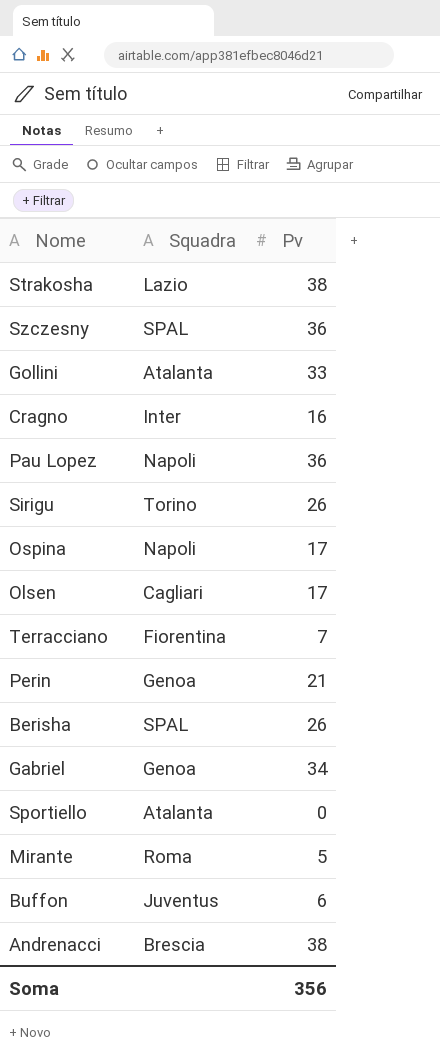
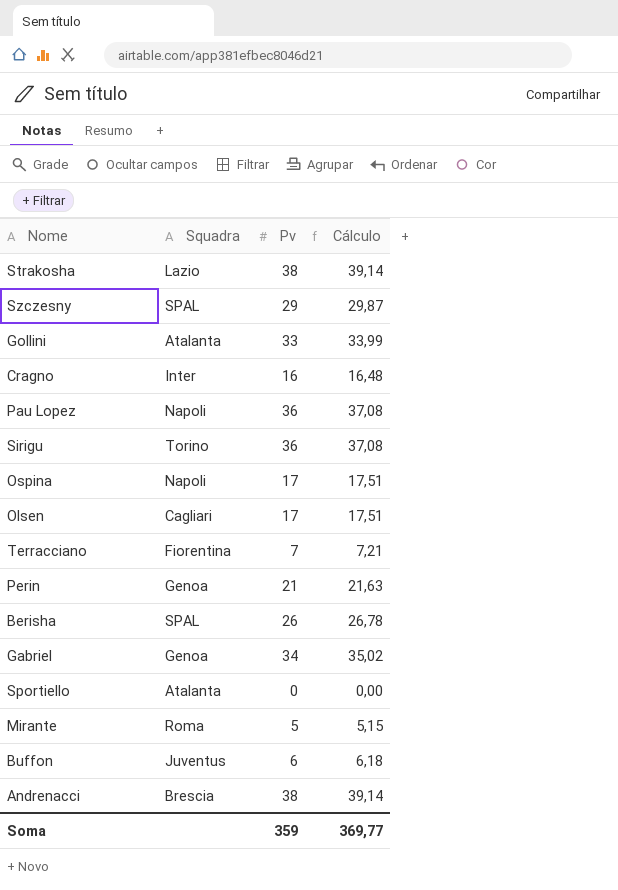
column Cálculo | formula: none -> [Pv] * 1,03
Szczesny | Pv: 36 -> 29
Sirigu | Pv: 26 -> 36
Soma | Pv: 356 -> 359

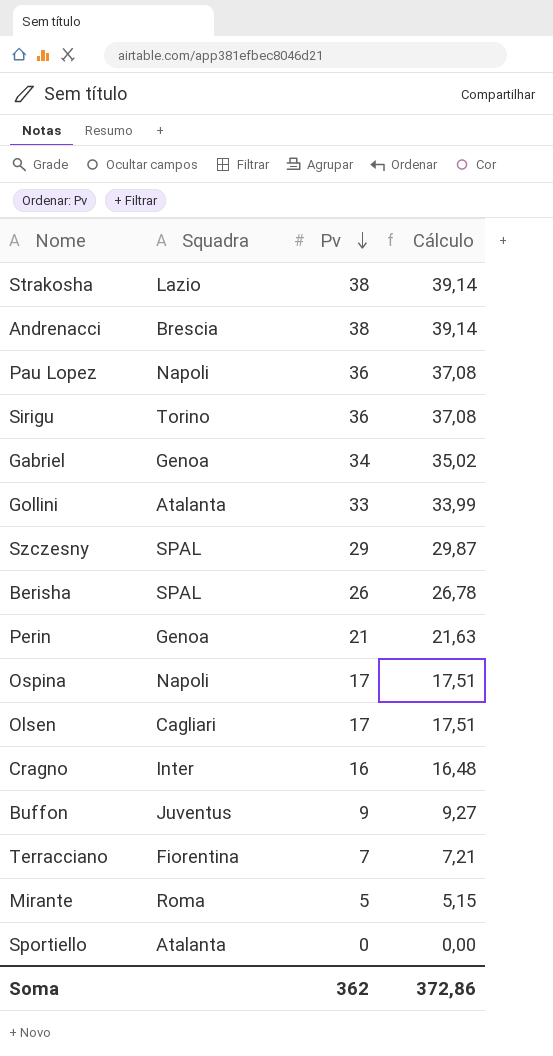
row order: none -> Pv descending
Buffon | Pv: 6 -> 9
Buffon | Cálculo: 6,18 -> 9,27
Soma | Pv: 359 -> 362
Soma | Cálculo: 369,77 -> 372,86

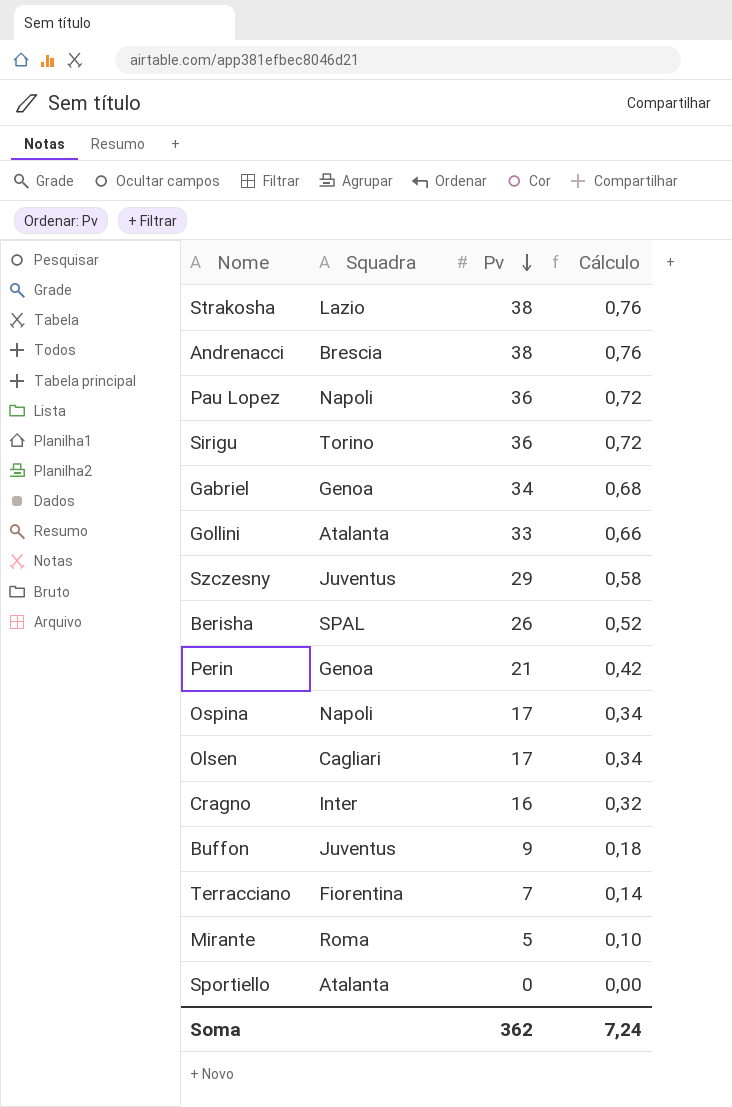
column Cálculo | formula: [Pv] * 1,03 -> [Pv] * 0,02
Szczesny | Squadra: SPAL -> Juventus
Soma | Cálculo: 372,86 -> 7,24

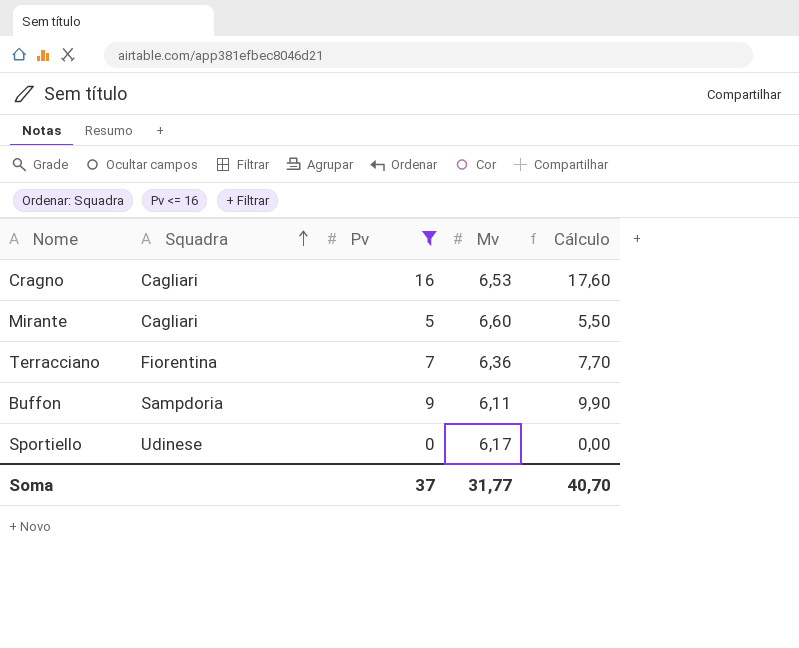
filter: none -> Pv <= 16
row order: Pv descending -> Squadra ascending
column Mv | position: none -> 4
column Cálculo | formula: [Pv] * 0,02 -> [Pv] * 1,1
Cragno | Squadra: Inter -> Cagliari
Mirante | Squadra: Roma -> Cagliari
Buffon | Squadra: Juventus -> Sampdoria
Sportiello | Squadra: Atalanta -> Udinese
Soma | Pv: 362 -> 37
Soma | Cálculo: 7,24 -> 40,70

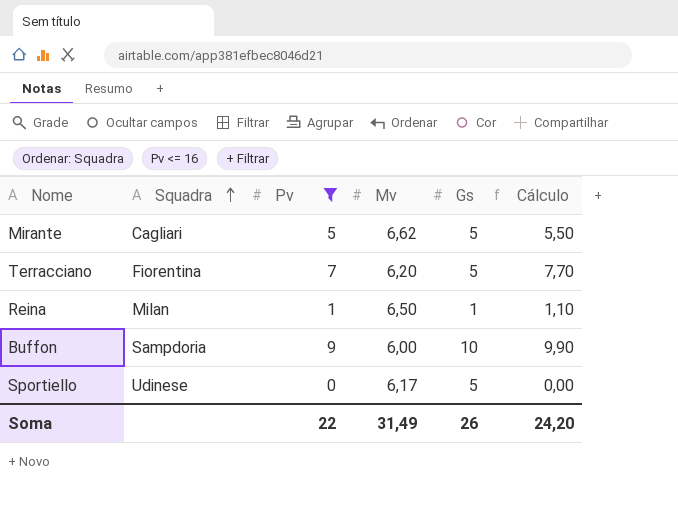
column Gs | position: none -> 5
row Cragno: Cagliari | 16 | 6,53 | 17,60 -> none
Mirante | Mv: 6,60 -> 6,62
Terracciano | Mv: 6,36 -> 6,20
row Reina: none -> Milan | 1 | 6,50 | 1 | 1,10
Buffon | Mv: 6,11 -> 6,00
Soma | Pv: 37 -> 22
Soma | Mv: 31,77 -> 31,49
Soma | Cálculo: 40,70 -> 24,20

